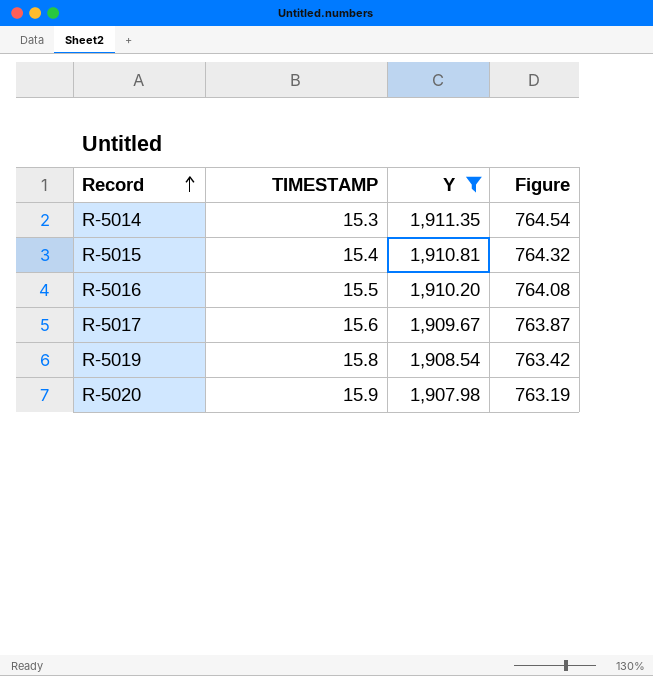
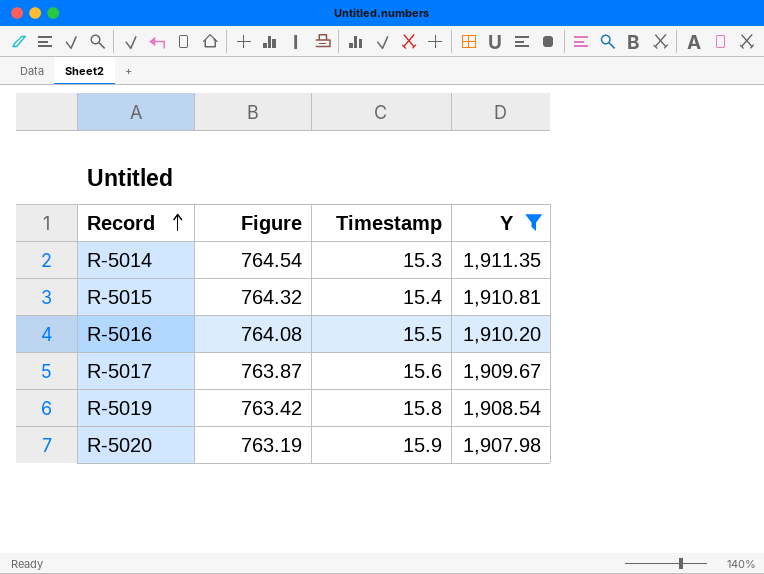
column Figure | position: 4 -> 2
column name: TIMESTAMP -> Timestamp

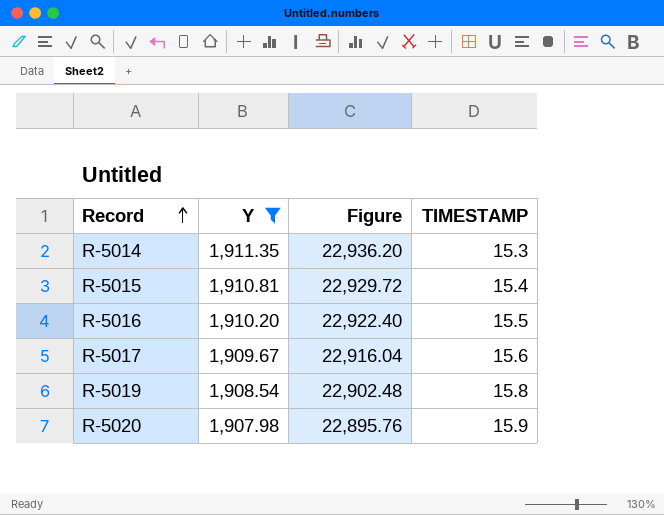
column Y | position: 4 -> 2
column Figure | formula: [Y] * 0.4 -> [Y] * 12
column name: Timestamp -> TIMESTAMP

